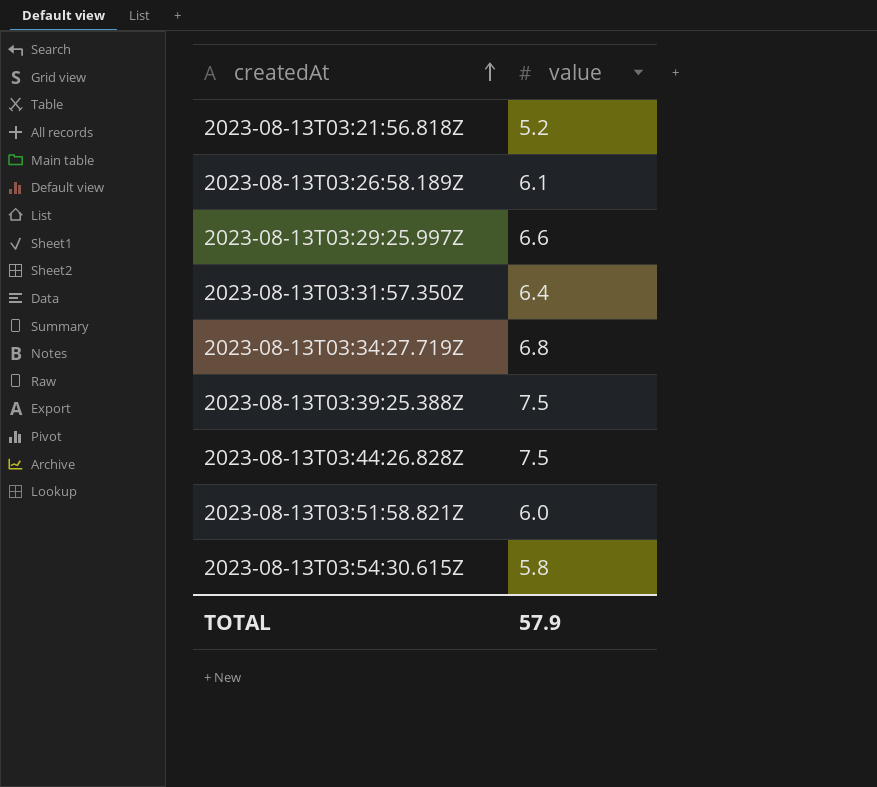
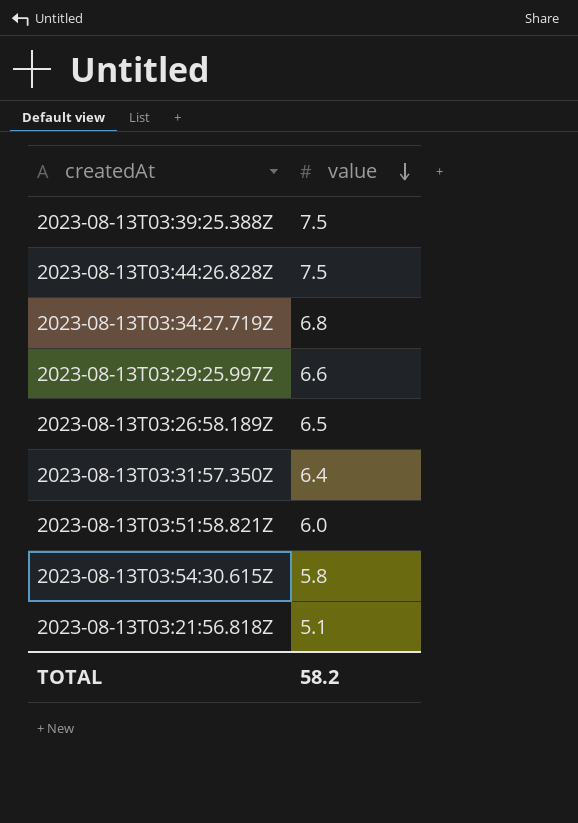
row order: createdAt ascending -> value descending
2023-08-13T03:26:58.189Z | value: 6.1 -> 6.5
2023-08-13T03:21:56.818Z | value: 5.2 -> 5.1
TOTAL | value: 57.9 -> 58.2

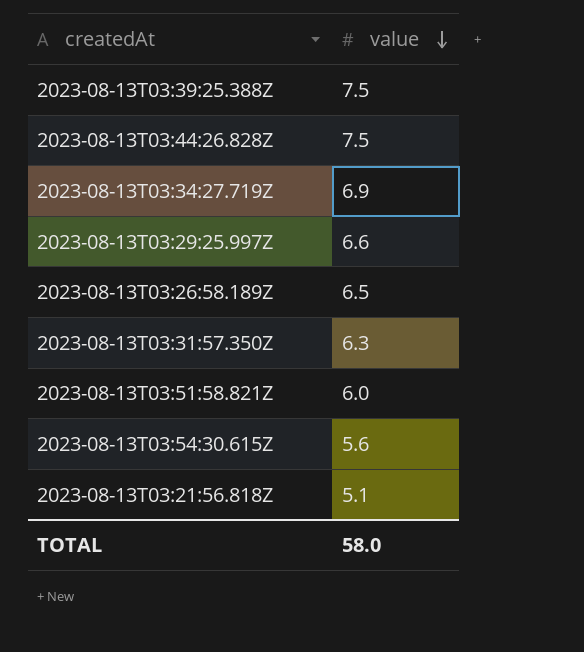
2023-08-13T03:34:27.719Z | value: 6.8 -> 6.9
2023-08-13T03:31:57.350Z | value: 6.4 -> 6.3
2023-08-13T03:54:30.615Z | value: 5.8 -> 5.6
TOTAL | value: 58.2 -> 58.0

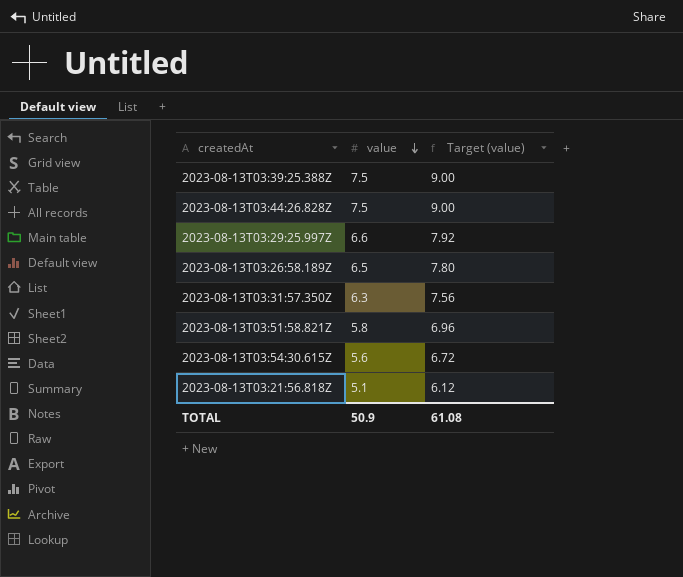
column Target (value) | formula: none -> [value] * 1.2
row 2023-08-13T03:34:27.719Z: 6.9 -> none
2023-08-13T03:51:58.821Z | value: 6.0 -> 5.8
TOTAL | value: 58.0 -> 50.9

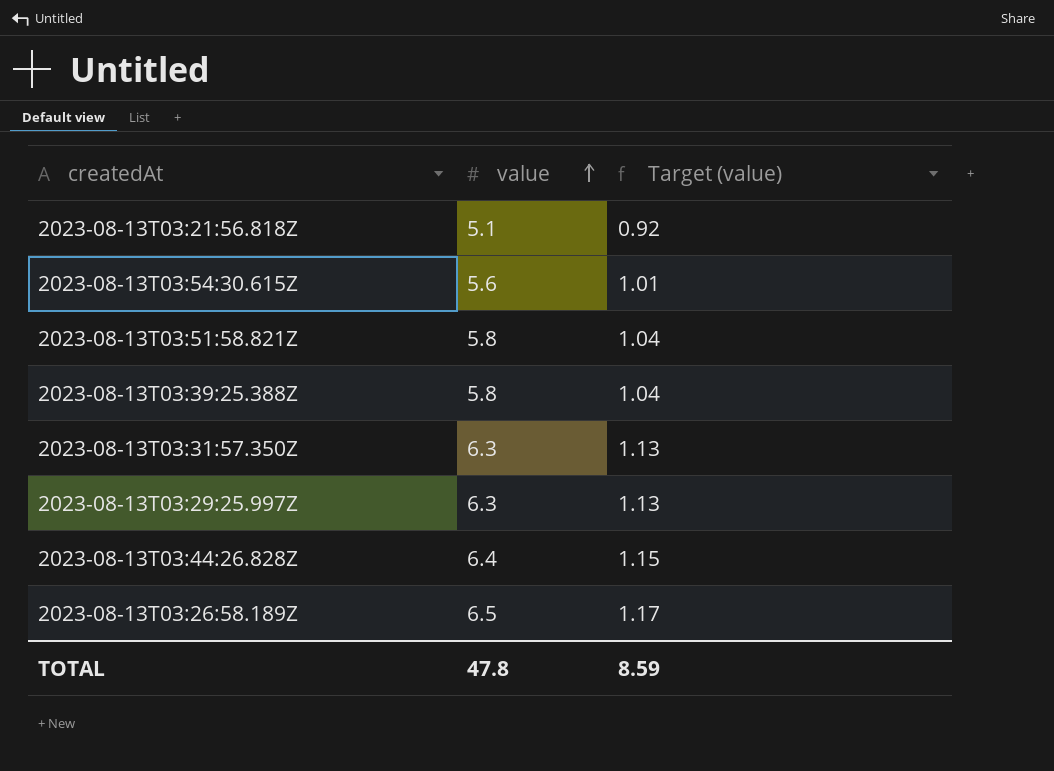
row order: value descending -> value ascending
column Target (value) | formula: [value] * 1.2 -> [value] * 0.18
2023-08-13T03:39:25.388Z | value: 7.5 -> 5.8
2023-08-13T03:29:25.997Z | value: 6.6 -> 6.3
2023-08-13T03:44:26.828Z | value: 7.5 -> 6.4
TOTAL | value: 50.9 -> 47.8
TOTAL | Target (value): 61.08 -> 8.59

